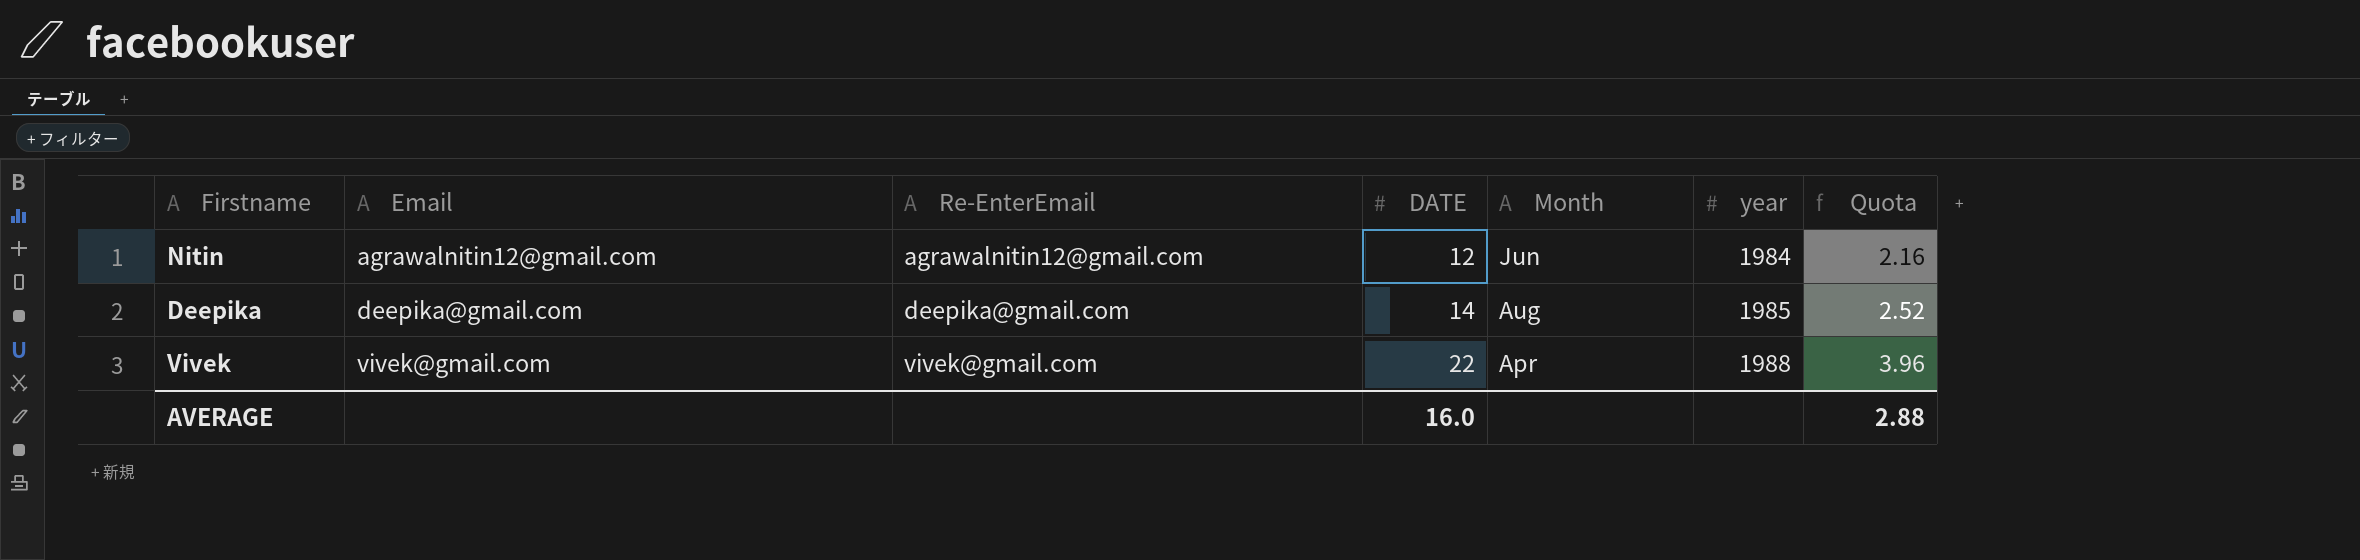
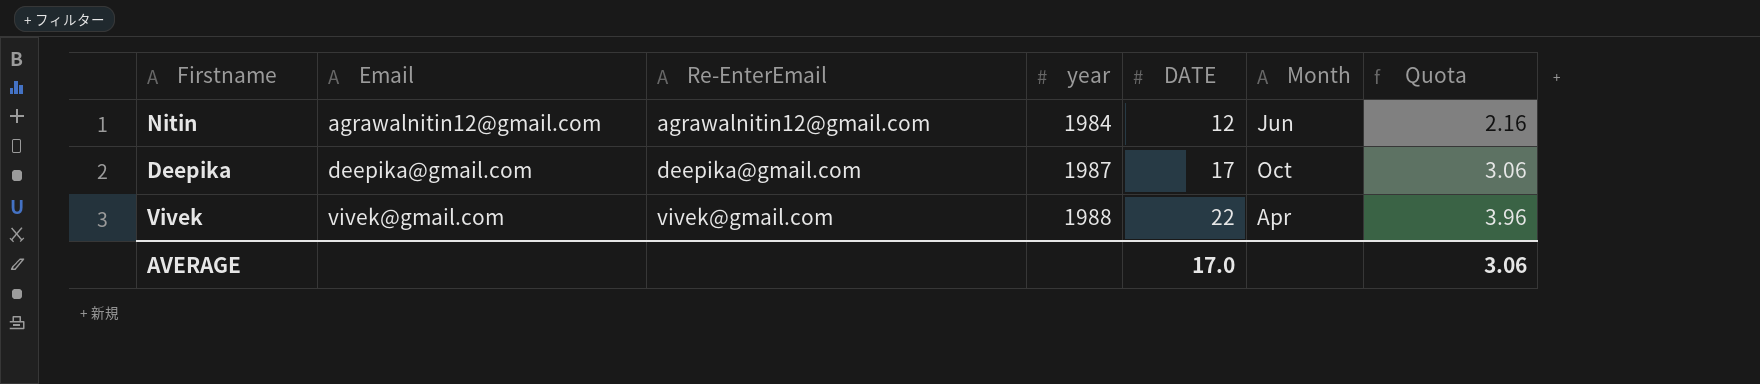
column year | position: 6 -> 4
Deepika | year: 1985 -> 1987
Deepika | DATE: 14 -> 17
Deepika | Month: Aug -> Oct
Deepika | Quota: 2.52 -> 3.06
AVERAGE | DATE: 16.0 -> 17.0
AVERAGE | Quota: 2.88 -> 3.06

